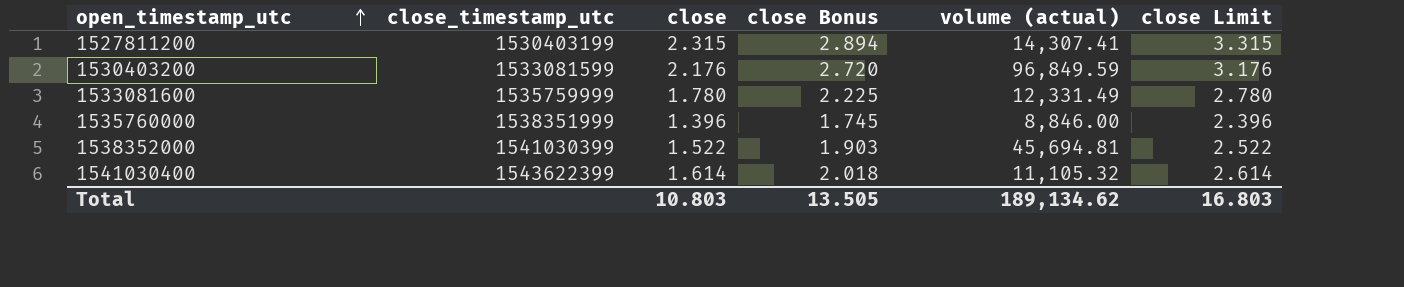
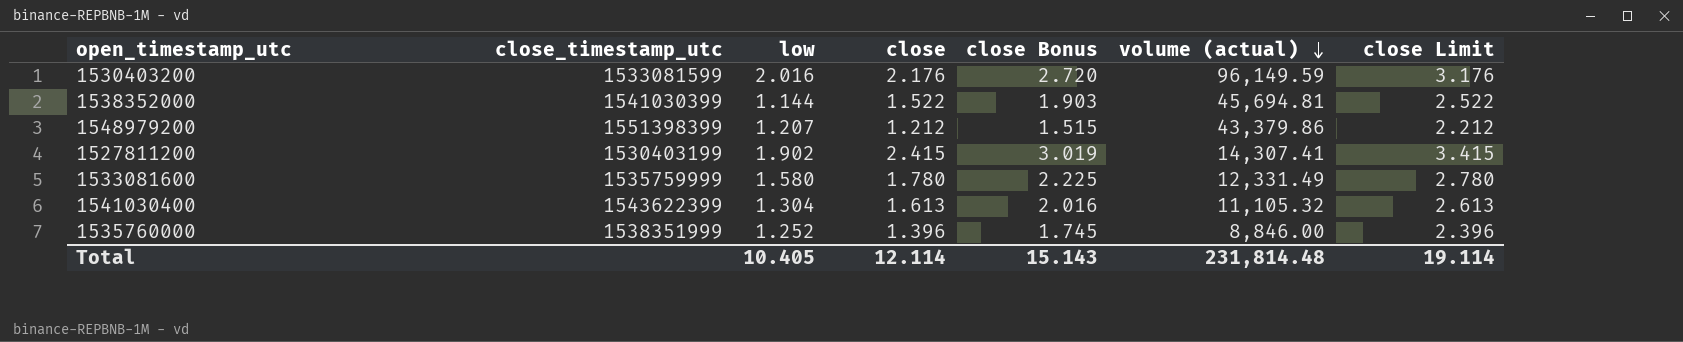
row order: open_timestamp_utc ascending -> volume (actual) descending
column low | position: none -> 3
1530403200 | volume (actual): 96,849.59 -> 96,149.59
row 1548979200: none -> 1551398399 | 1.207 | 1.212 | 1.515 | 43,379.86 | 2.212
1527811200 | close: 2.315 -> 2.415
1527811200 | close Bonus: 2.894 -> 3.019
1527811200 | close Limit: 3.315 -> 3.415
1541030400 | close: 1.614 -> 1.613
1541030400 | close Bonus: 2.018 -> 2.016
1541030400 | close Limit: 2.614 -> 2.613
Total | close: 10.803 -> 12.114
Total | close Bonus: 13.505 -> 15.143
Total | volume (actual): 189,134.62 -> 231,814.48
Total | close Limit: 16.803 -> 19.114

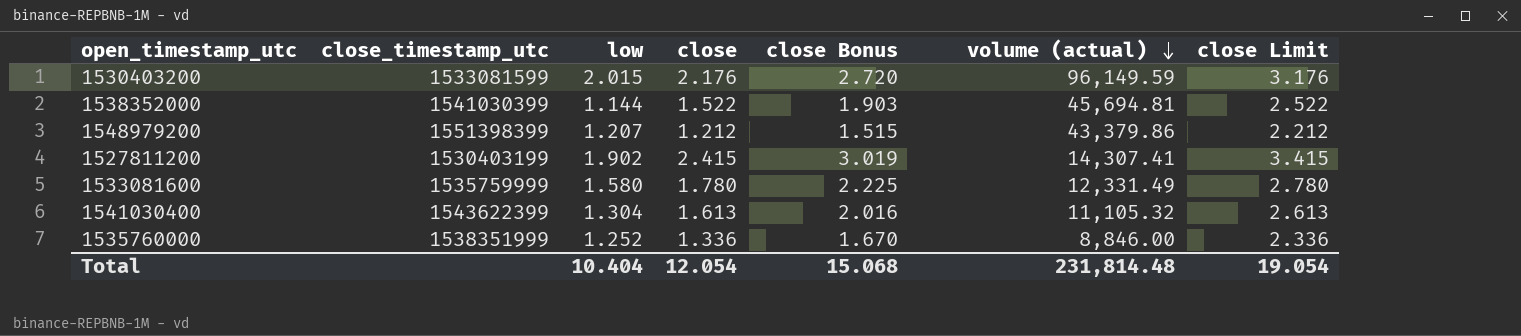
1530403200 | low: 2.016 -> 2.015
1535760000 | close: 1.396 -> 1.336
1535760000 | close Bonus: 1.745 -> 1.670
1535760000 | close Limit: 2.396 -> 2.336
Total | low: 10.405 -> 10.404
Total | close: 12.114 -> 12.054
Total | close Bonus: 15.143 -> 15.068
Total | close Limit: 19.114 -> 19.054

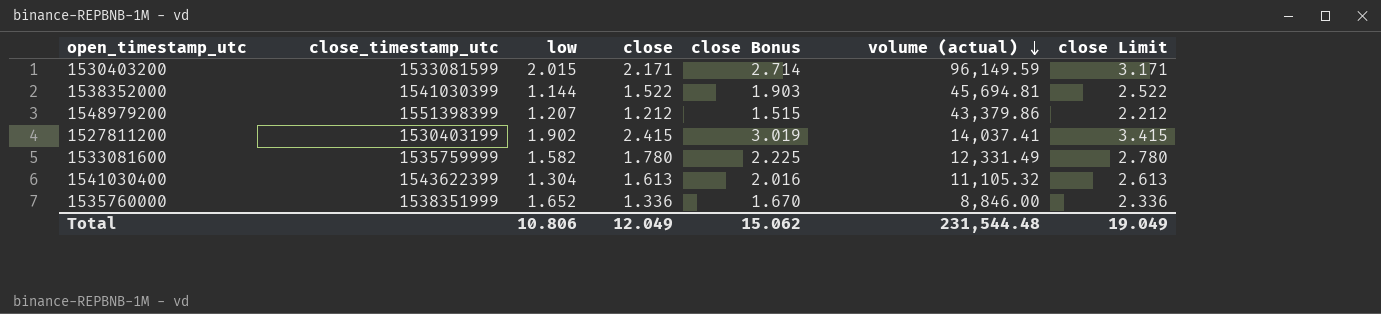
1530403200 | close: 2.176 -> 2.171
1530403200 | close Bonus: 2.720 -> 2.714
1530403200 | close Limit: 3.176 -> 3.171
1527811200 | volume (actual): 14,307.41 -> 14,037.41
1533081600 | low: 1.580 -> 1.582
1535760000 | low: 1.252 -> 1.652
Total | low: 10.404 -> 10.806
Total | close: 12.054 -> 12.049
Total | close Bonus: 15.068 -> 15.062
Total | volume (actual): 231,814.48 -> 231,544.48
Total | close Limit: 19.054 -> 19.049

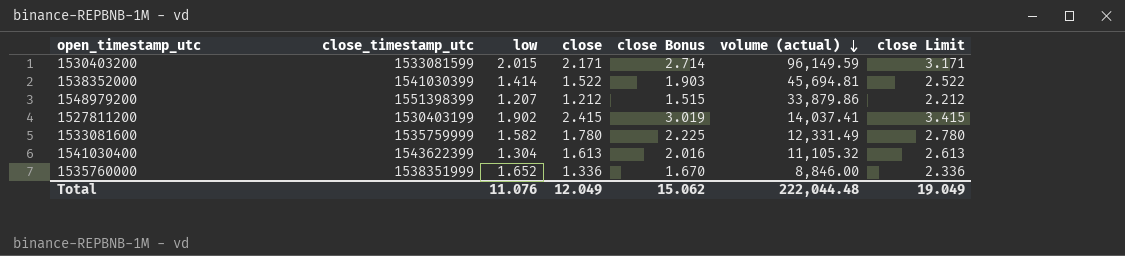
1538352000 | low: 1.144 -> 1.414
1548979200 | volume (actual): 43,379.86 -> 33,879.86
Total | low: 10.806 -> 11.076
Total | volume (actual): 231,544.48 -> 222,044.48

